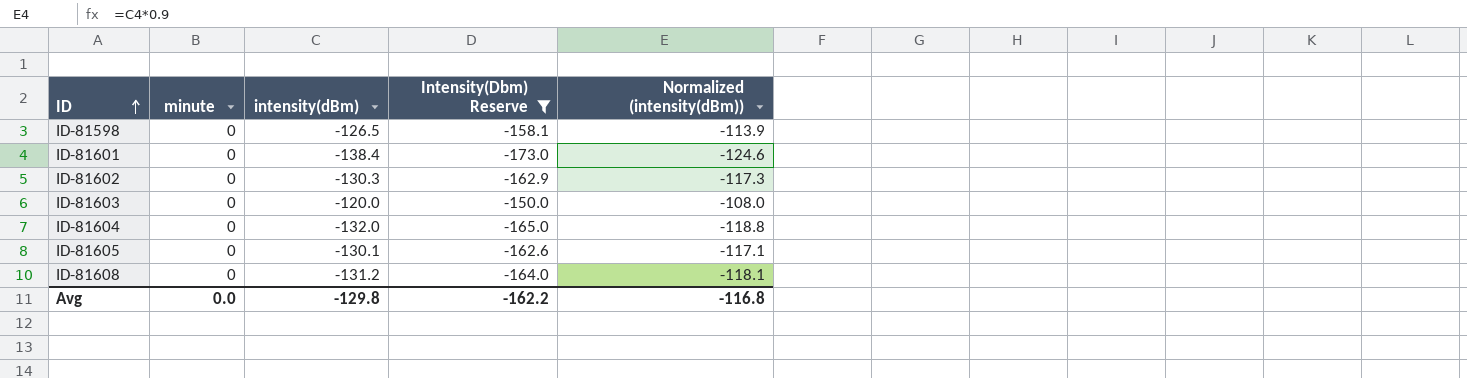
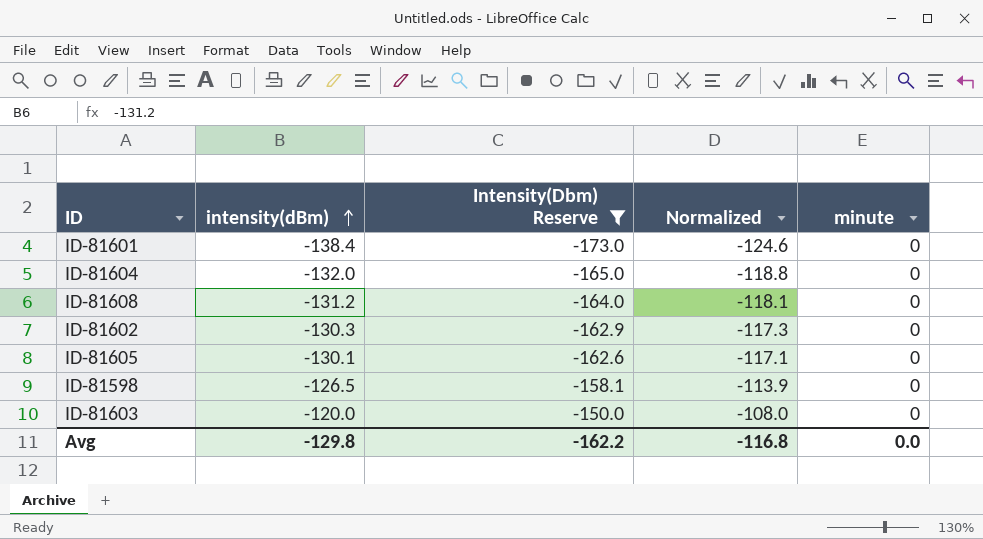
row order: ID ascending -> intensity(dBm) ascending
column name: Normalized (intensity(dBm)) -> Normalized
column minute | position: 2 -> 5

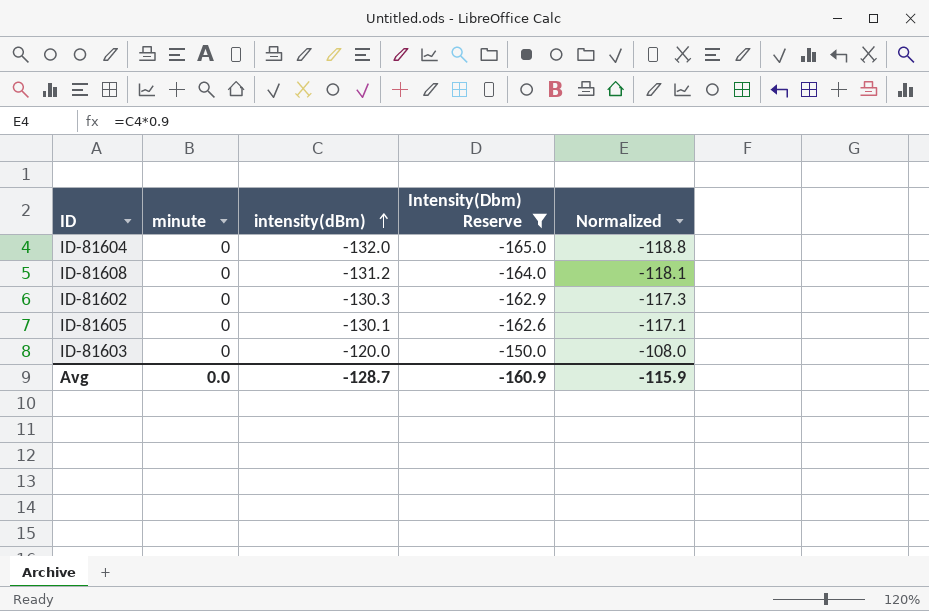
column minute | position: 5 -> 2
row ID-81601: -138.4 | -173.0 | -124.6 | 0 -> none
row ID-81598: -126.5 | -158.1 | -113.9 | 0 -> none
Avg | intensity(dBm): -129.8 -> -128.7
Avg | Intensity(Dbm) Reserve: -162.2 -> -160.9
Avg | Normalized: -116.8 -> -115.9

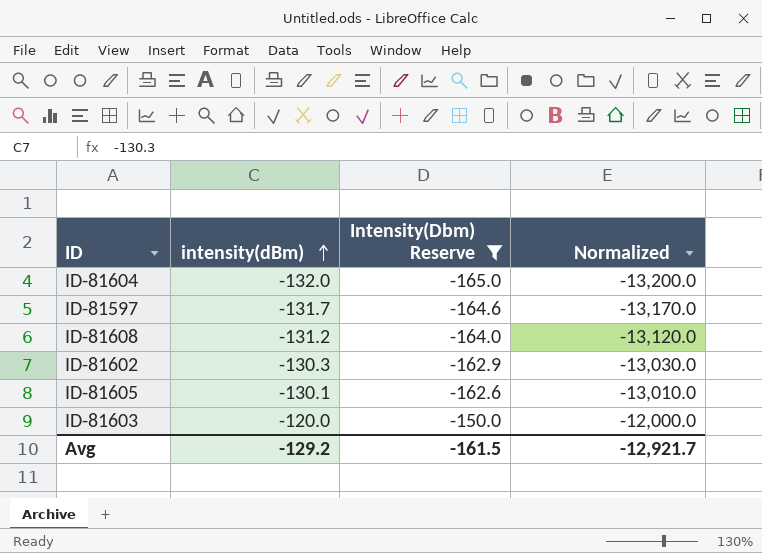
column minute | position: 2 -> none
column Normalized | formula: [intensity(dBm)] * 0.9 -> [intensity(dBm)] * 100
row ID-81597: none -> -131.7 | -164.6 | -13,170.0
Avg | intensity(dBm): -128.7 -> -129.2
Avg | Intensity(Dbm) Reserve: -160.9 -> -161.5
Avg | Normalized: -115.9 -> -12,921.7

